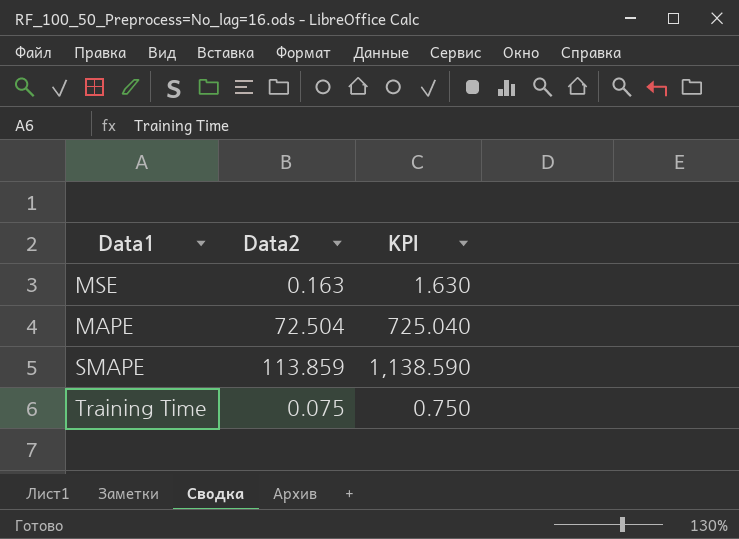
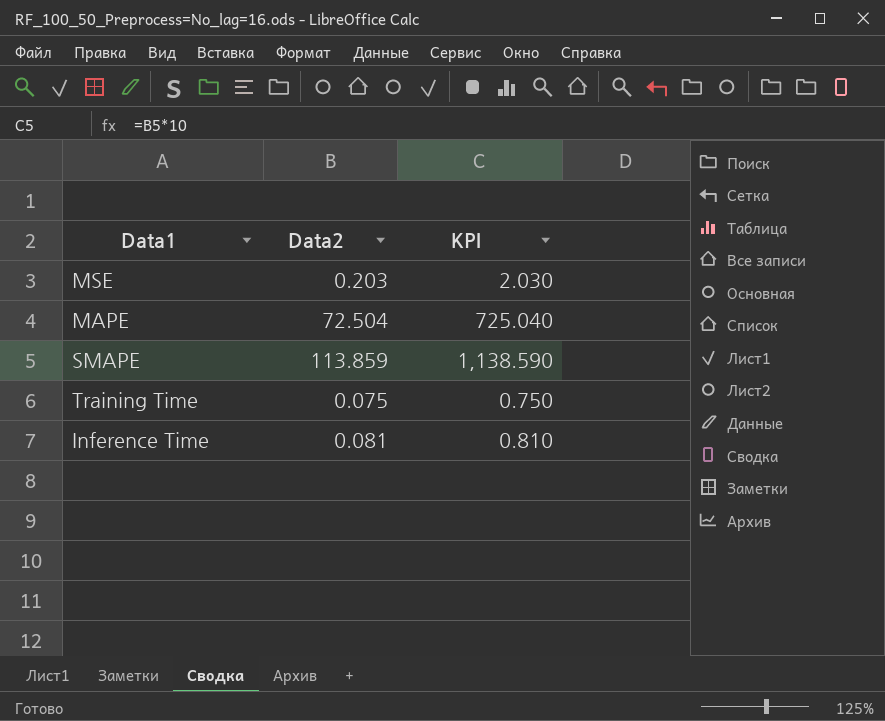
MSE | Data2: 0.163 -> 0.203
MSE | KPI: 1.630 -> 2.030
row Inference Time: none -> 0.081 | 0.810

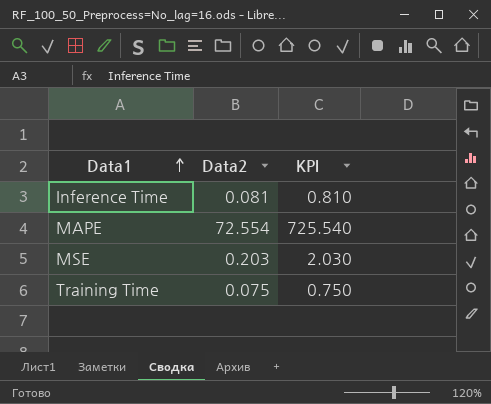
row order: none -> Data1 ascending
row SMAPE: 113.859 | 1,138.590 -> none
MAPE | Data2: 72.504 -> 72.554
MAPE | KPI: 725.040 -> 725.540

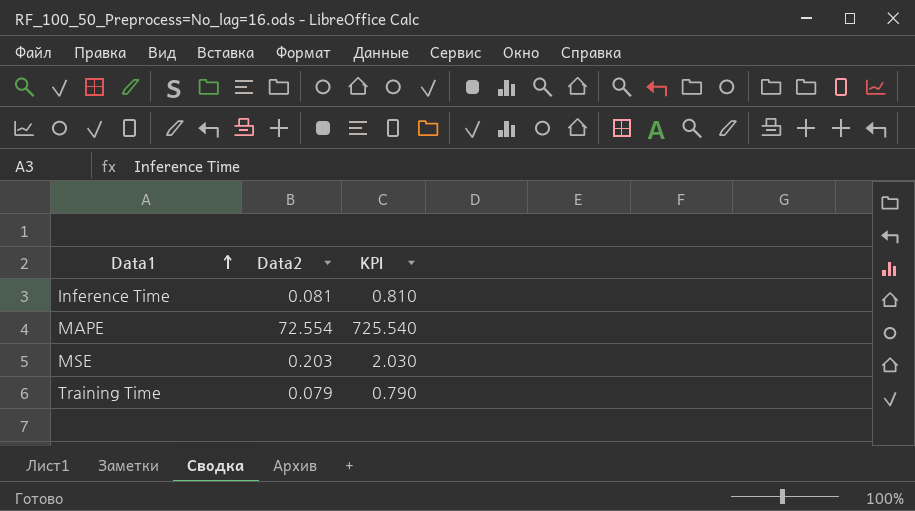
Training Time | Data2: 0.075 -> 0.079
Training Time | KPI: 0.750 -> 0.790

